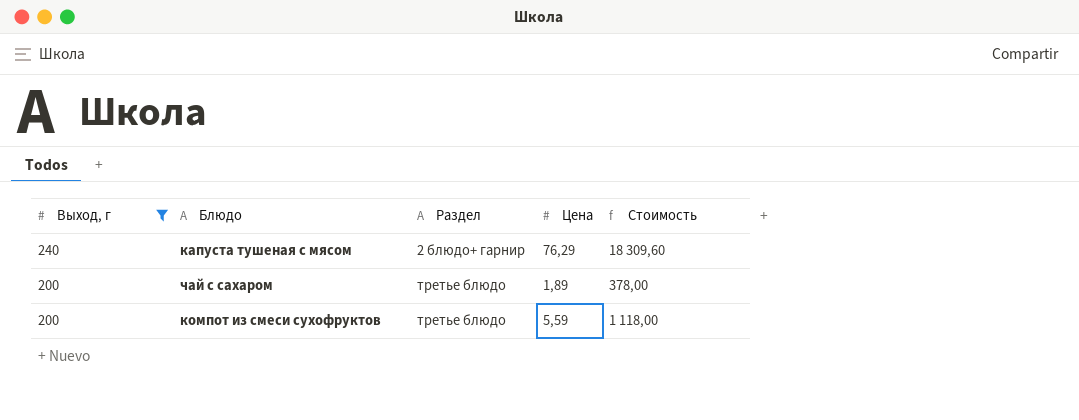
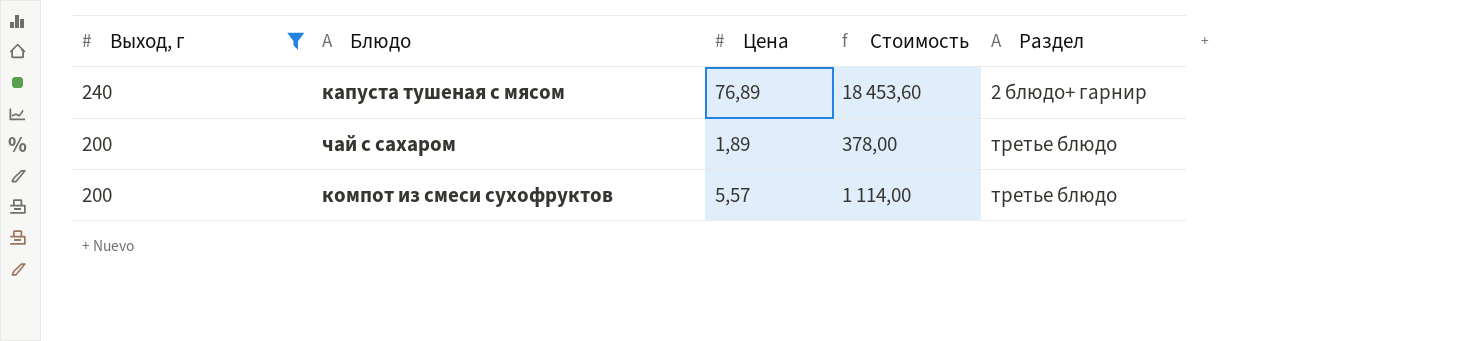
column Раздел | position: 3 -> 5
капуста тушеная с мясом | Цена: 76,29 -> 76,89
капуста тушеная с мясом | Стоимость: 18 309,60 -> 18 453,60
компот из смеси сухофруктов | Цена: 5,59 -> 5,57
компот из смеси сухофруктов | Стоимость: 1 118,00 -> 1 114,00

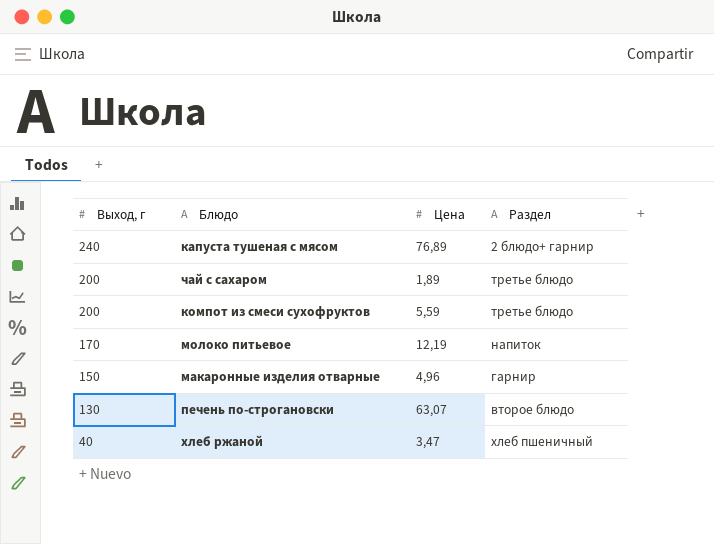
filter: Выход, г >= 200 -> none
column Стоимость | formula: [Выход, г] * [Цена] -> none
компот из смеси сухофруктов | Цена: 5,57 -> 5,59

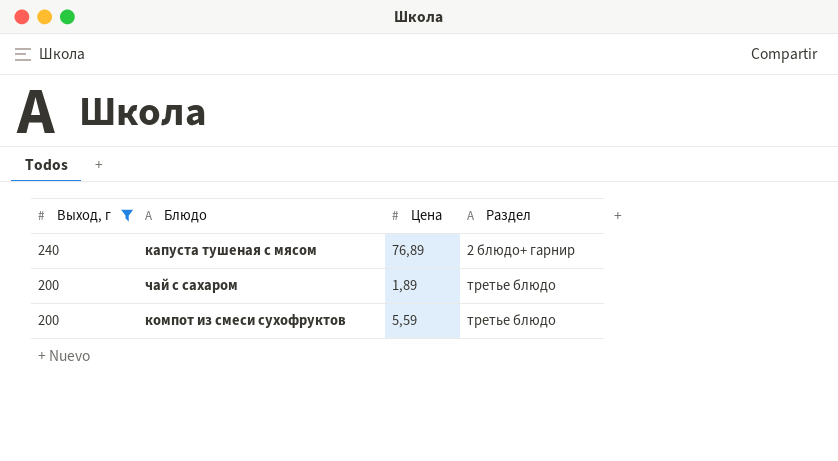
filter: none -> Выход, г >= 200

